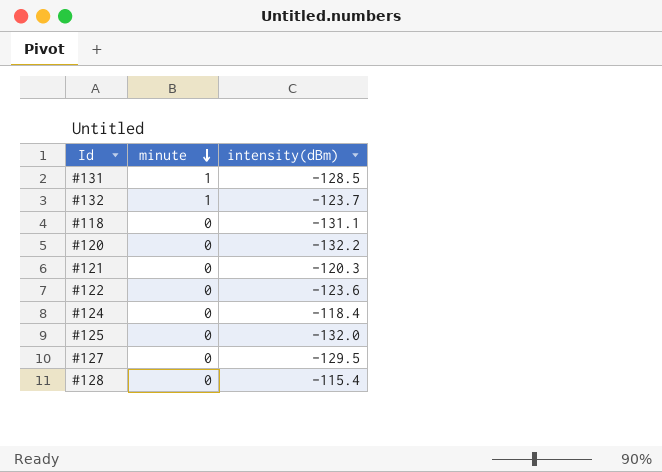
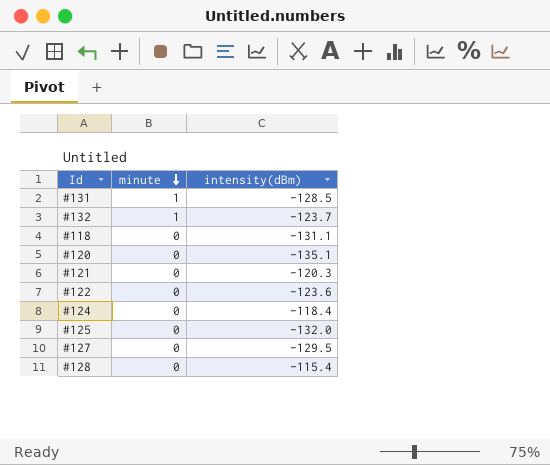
#120 | intensity(dBm): -132.2 -> -135.1

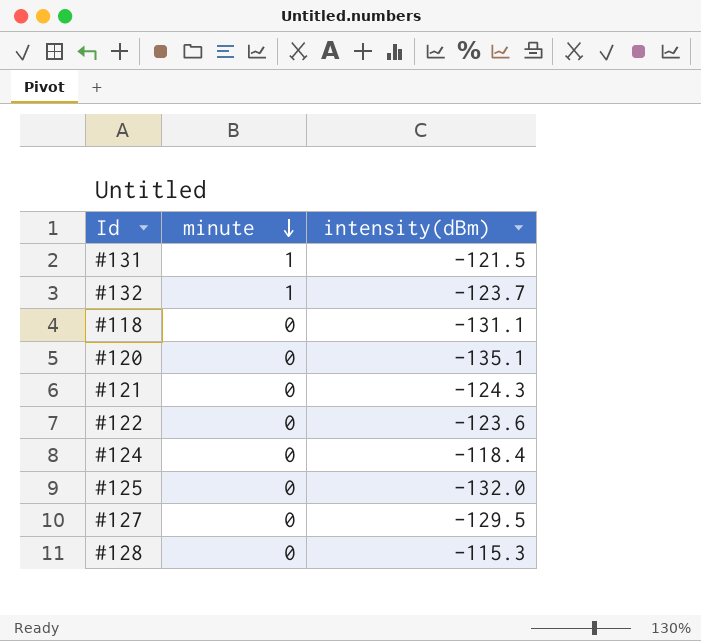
#131 | intensity(dBm): -128.5 -> -121.5
#121 | intensity(dBm): -120.3 -> -124.3
#128 | intensity(dBm): -115.4 -> -115.3

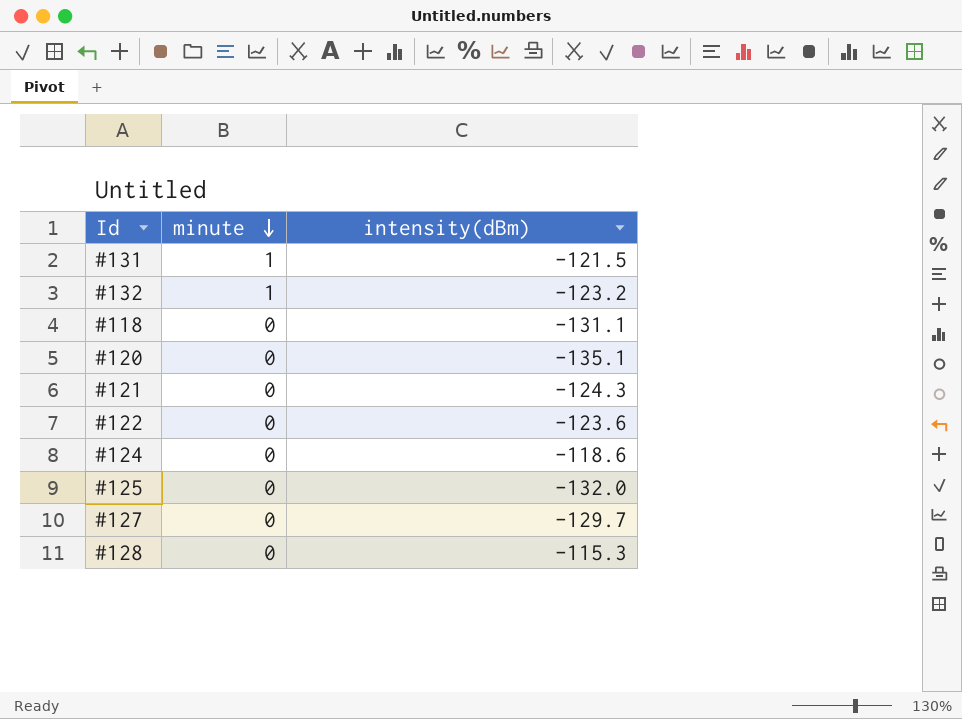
#132 | intensity(dBm): -123.7 -> -123.2
#124 | intensity(dBm): -118.4 -> -118.6
#127 | intensity(dBm): -129.5 -> -129.7

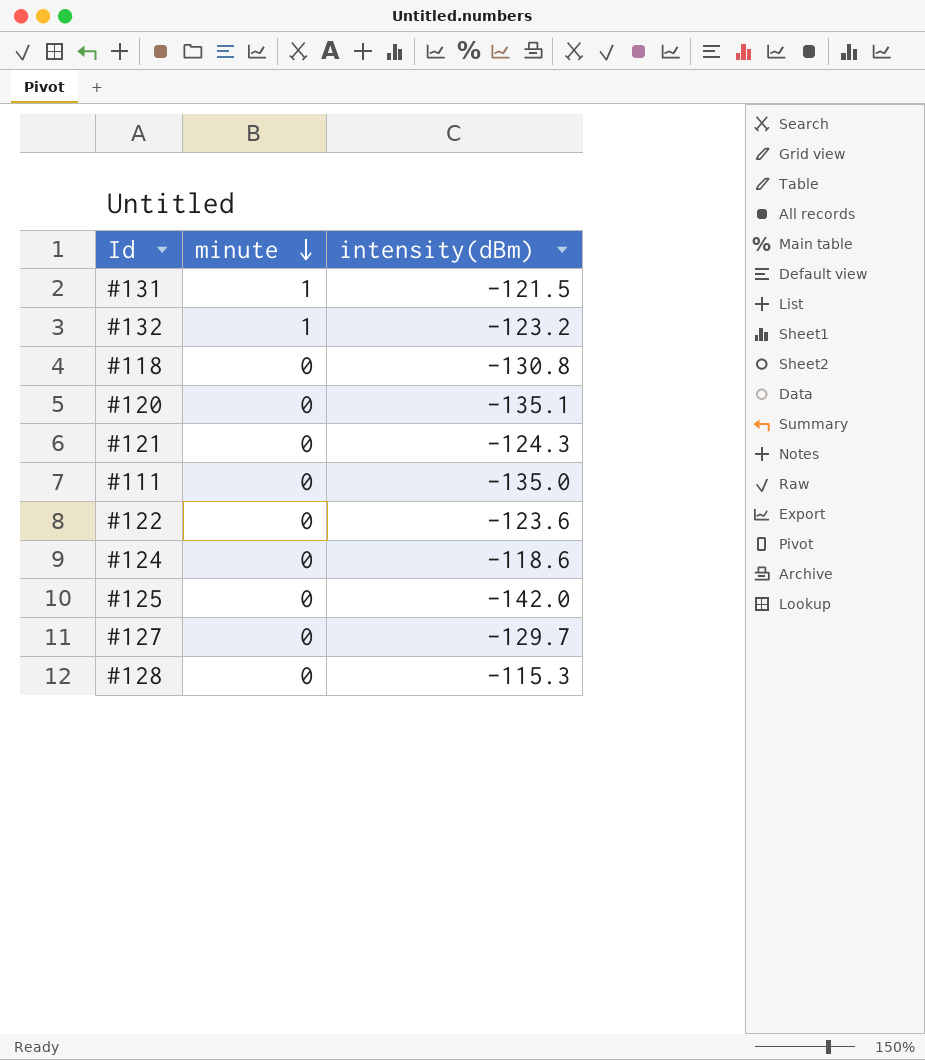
#118 | intensity(dBm): -131.1 -> -130.8
row #111: none -> 0 | -135.0
#125 | intensity(dBm): -132.0 -> -142.0

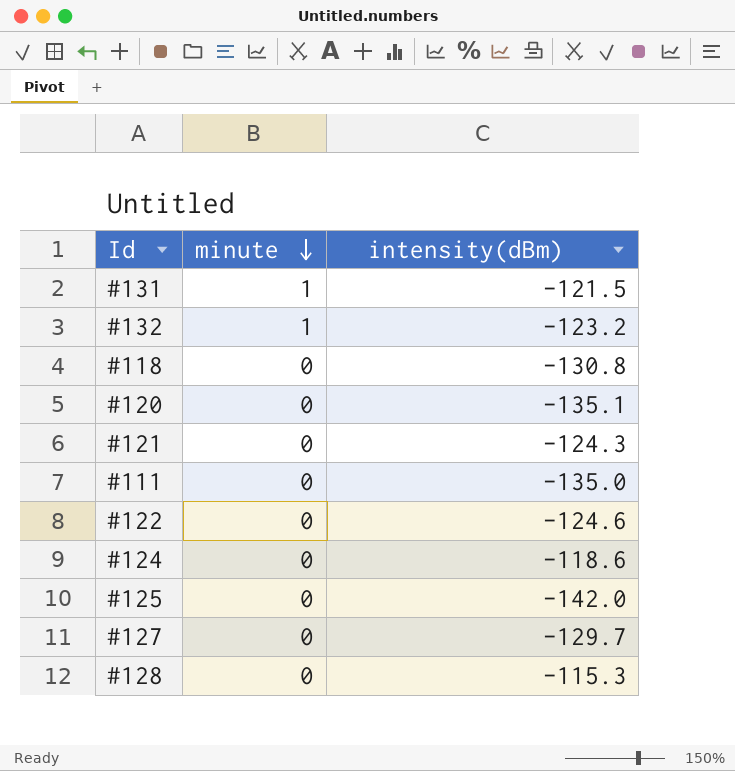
#122 | intensity(dBm): -123.6 -> -124.6

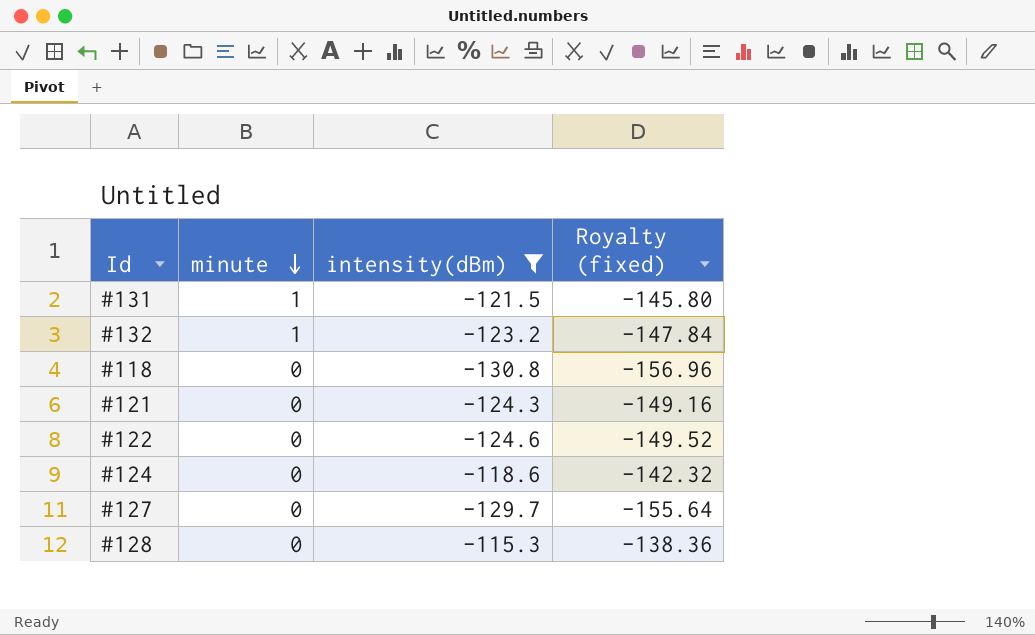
filter: none -> intensity(dBm) >= -130.8
column Royalty (fixed) | formula: none -> [intensity(dBm)] * 1.2

